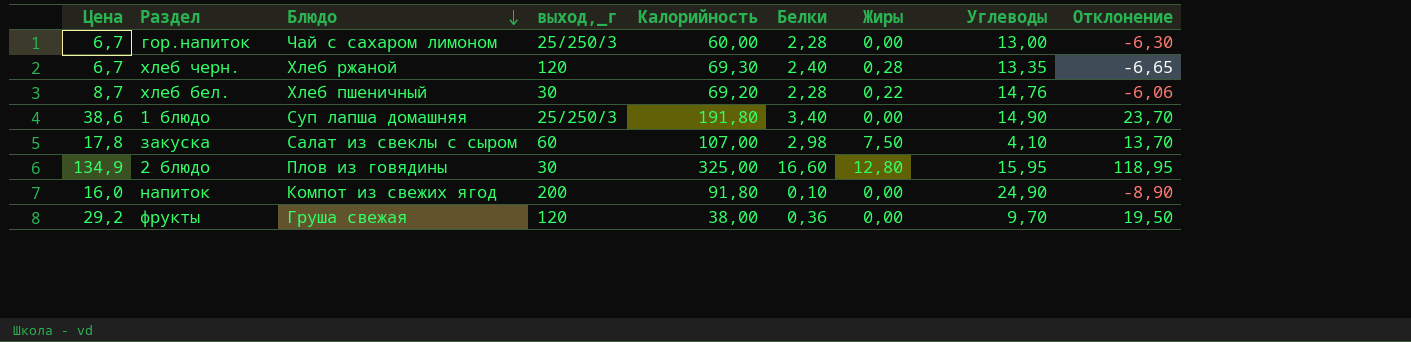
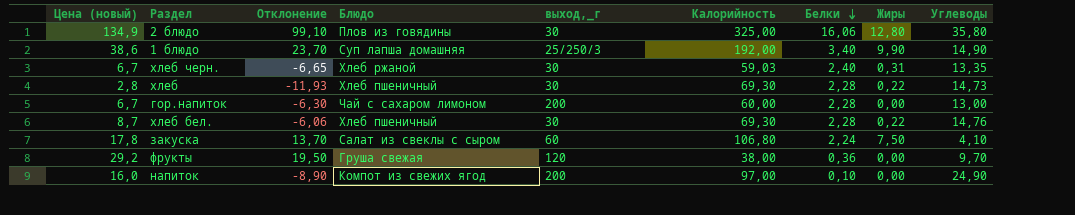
row order: Блюдо descending -> Белки descending
column name: Цена -> Цена (новый)
column Отклонение | position: 9 -> 3
2 блюдо | Отклонение: 118,95 -> 99,10
2 блюдо | Белки: 16,60 -> 16,06
2 блюдо | Углеводы: 15,95 -> 35,80
1 блюдо | Калорийность: 191,80 -> 192,00
1 блюдо | Жиры: 0,00 -> 9,90
хлеб черн. | выход,_г: 120 -> 30
хлеб черн. | Калорийность: 69,30 -> 59,03
хлеб черн. | Жиры: 0,28 -> 0,31
row хлеб: none -> 2,8 | -11,93 | Хлеб пшеничный | 30 | 69,30 | 2,28 | 0,22 | 14,73
гор.напиток | выход,_г: 25/250/3 -> 200
хлеб бел. | Калорийность: 69,20 -> 69,30
закуска | Калорийность: 107,00 -> 106,80
закуска | Белки: 2,98 -> 2,24
напиток | Калорийность: 91,80 -> 97,00

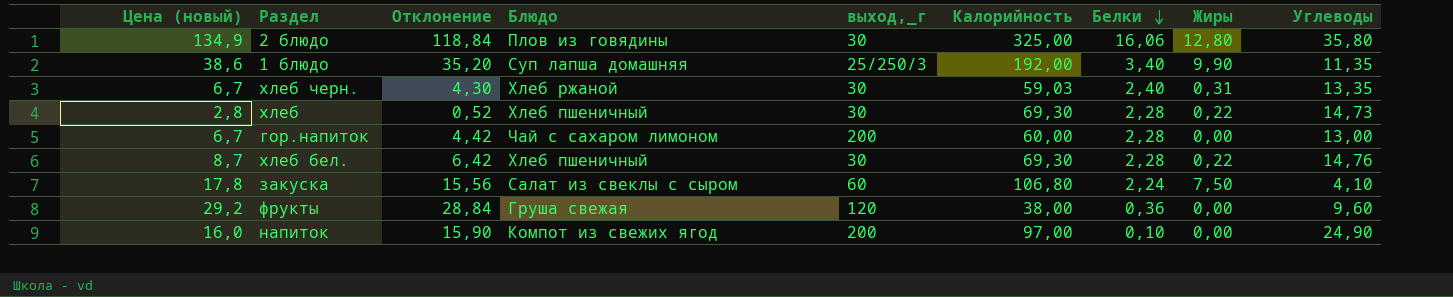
column Отклонение | formula: [Цена (новый)] - [Углеводы] -> [Цена (новый)] - [Белки]
1 блюдо | Углеводы: 14,90 -> 11,35
фрукты | Углеводы: 9,70 -> 9,60

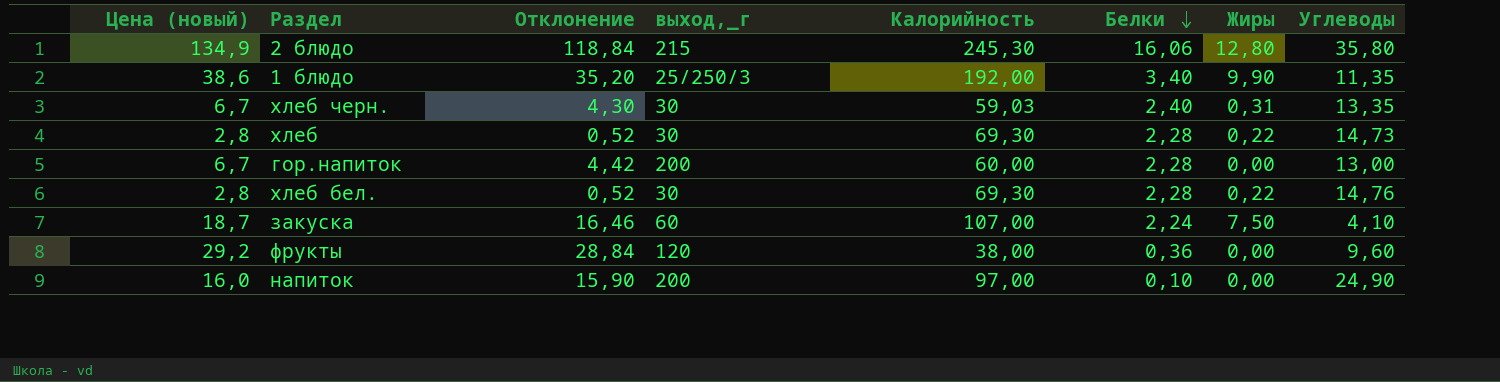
column Блюдо | position: 4 -> none
2 блюдо | выход,_г: 30 -> 215
2 блюдо | Калорийность: 325,00 -> 245,30
хлеб бел. | Цена (новый): 8,7 -> 2,8
хлеб бел. | Отклонение: 6,42 -> 0,52
закуска | Цена (новый): 17,8 -> 18,7
закуска | Отклонение: 15,56 -> 16,46
закуска | Калорийность: 106,80 -> 107,00

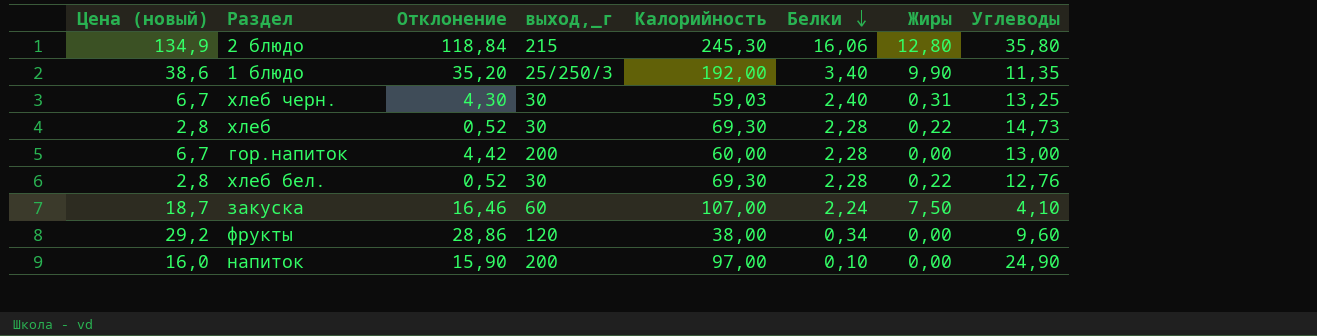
хлеб черн. | Углеводы: 13,35 -> 13,25
хлеб бел. | Углеводы: 14,76 -> 12,76
фрукты | Отклонение: 28,84 -> 28,86
фрукты | Белки: 0,36 -> 0,34

